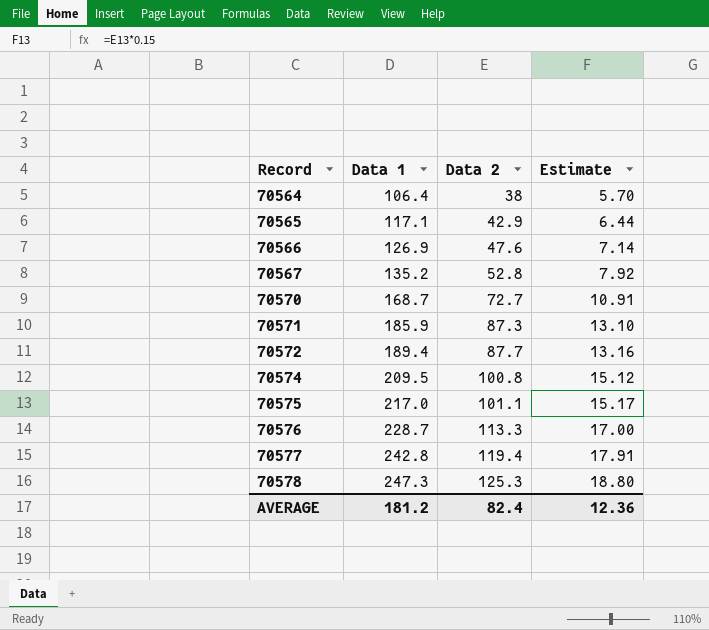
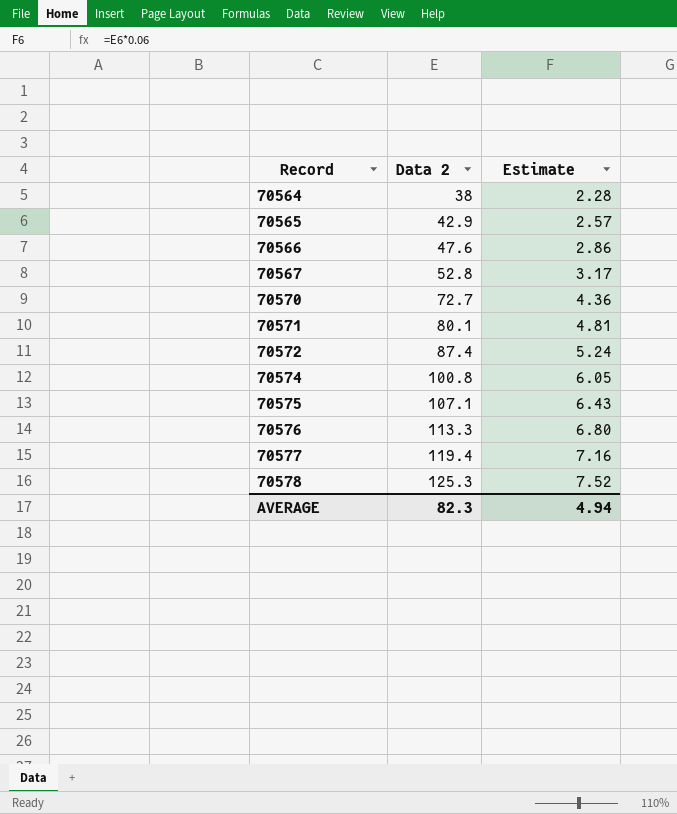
column Data 1 | position: 2 -> none
column Estimate | formula: [Data 2] * 0.15 -> [Data 2] * 0.06
70571 | Data 2: 87.3 -> 80.1
70572 | Data 2: 87.7 -> 87.4
70575 | Data 2: 101.1 -> 107.1
AVERAGE | Data 2: 82.4 -> 82.3
AVERAGE | Estimate: 12.36 -> 4.94

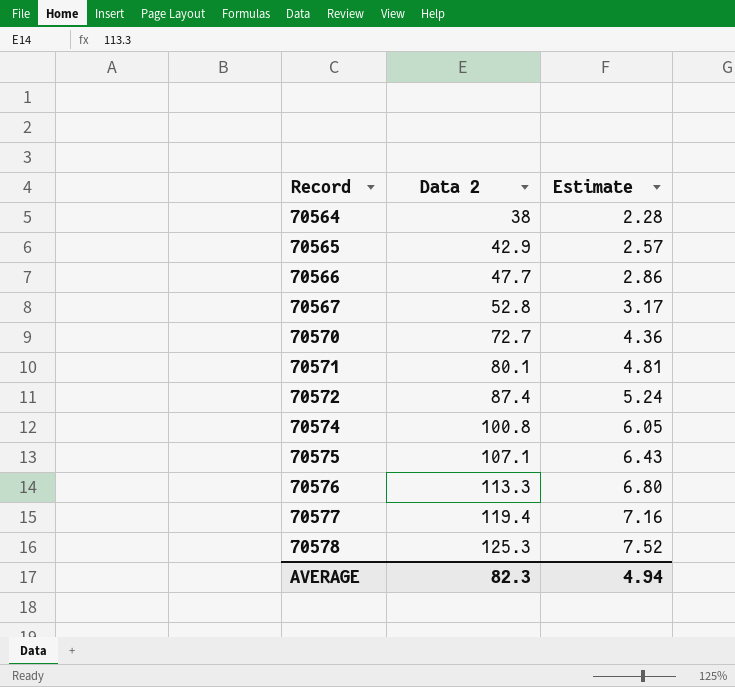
70566 | Data 2: 47.6 -> 47.7

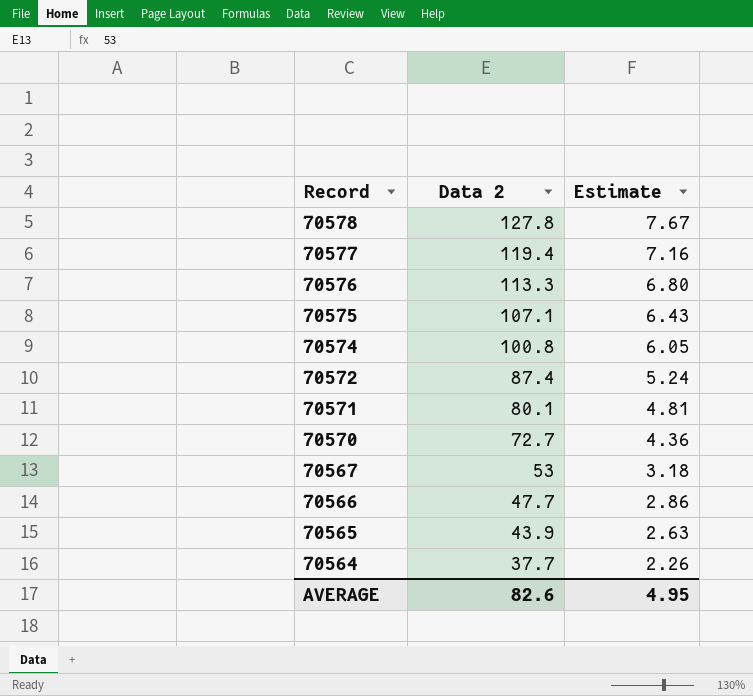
row order: Record ascending -> Record descending
70578 | Data 2: 125.3 -> 127.8
70578 | Estimate: 7.52 -> 7.67
70567 | Data 2: 52.8 -> 53
70567 | Estimate: 3.17 -> 3.18
70565 | Data 2: 42.9 -> 43.9
70565 | Estimate: 2.57 -> 2.63
70564 | Data 2: 38 -> 37.7
70564 | Estimate: 2.28 -> 2.26
AVERAGE | Data 2: 82.3 -> 82.6
AVERAGE | Estimate: 4.94 -> 4.95

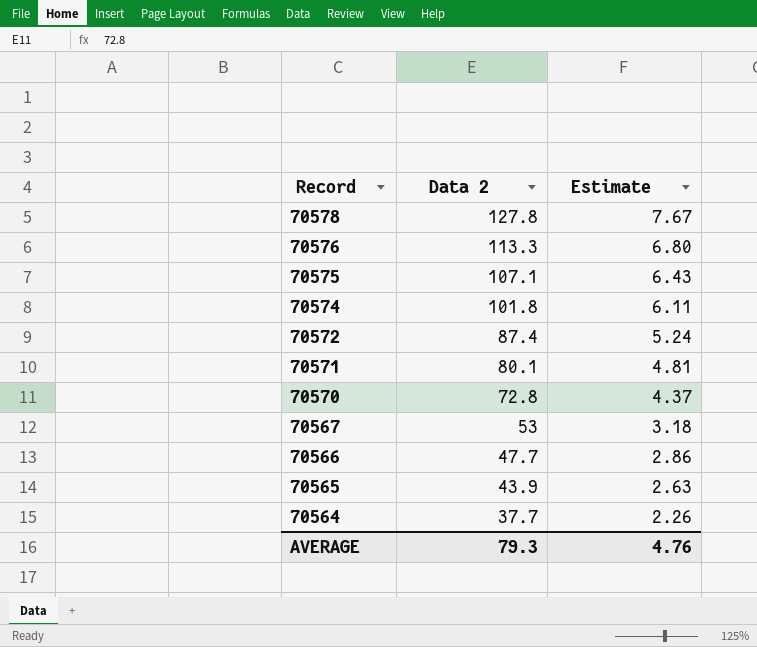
row 70577: 119.4 | 7.16 -> none
70574 | Data 2: 100.8 -> 101.8
70574 | Estimate: 6.05 -> 6.11
70570 | Data 2: 72.7 -> 72.8
70570 | Estimate: 4.36 -> 4.37
AVERAGE | Data 2: 82.6 -> 79.3
AVERAGE | Estimate: 4.95 -> 4.76

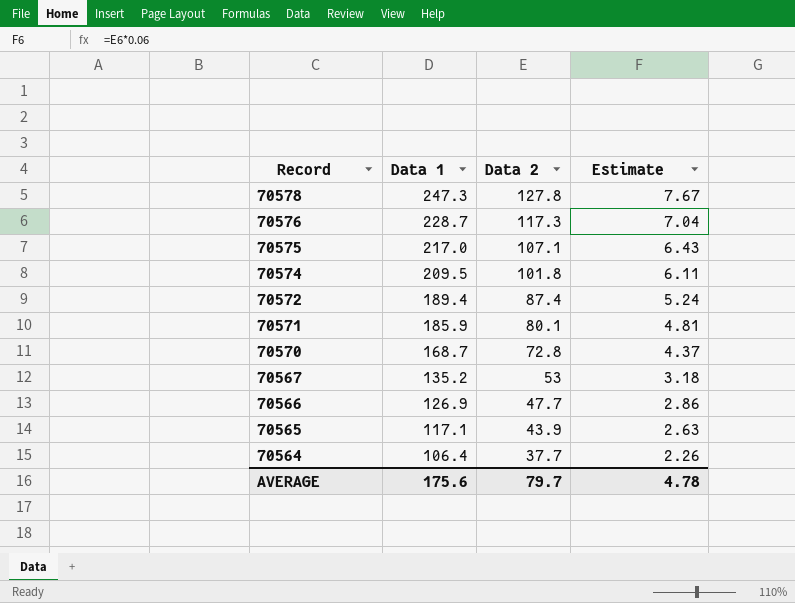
column Data 1 | position: none -> 2
70576 | Data 2: 113.3 -> 117.3
70576 | Estimate: 6.80 -> 7.04
AVERAGE | Data 2: 79.3 -> 79.7
AVERAGE | Estimate: 4.76 -> 4.78

